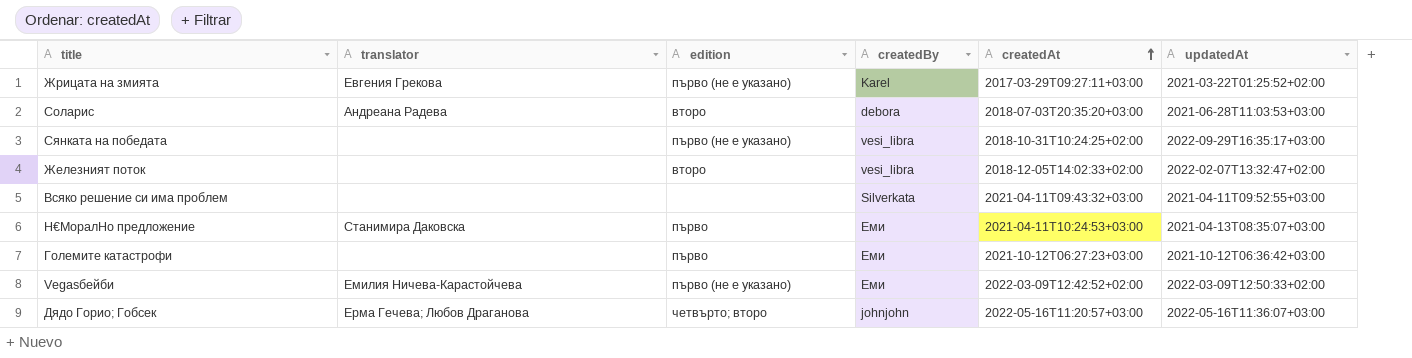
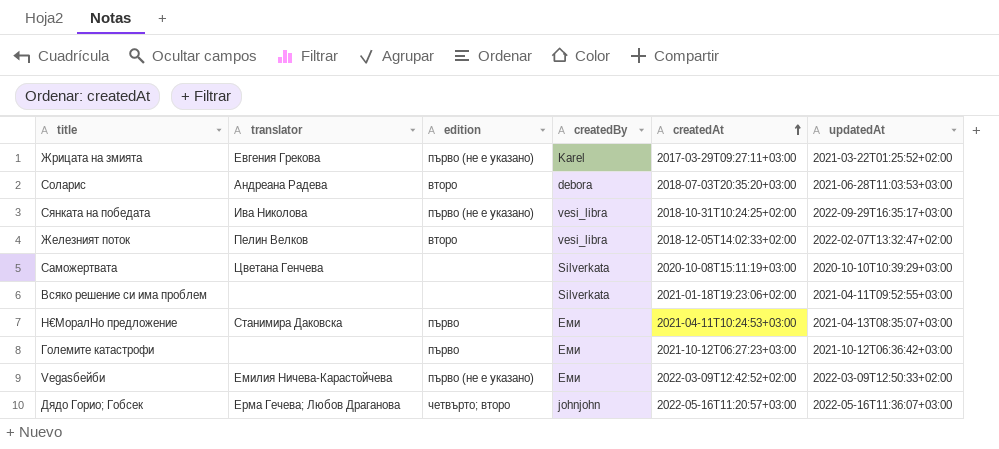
Сянката на победата | translator: none -> Ива Николова
Железният поток | translator: none -> Пелин Велков
row Саможертвата: none -> Цветана Генчева | none | Silverkata | 2020-10-08T15:11:19+03:00 | 2020-10-10T10:39:29+03:00
Всяко решение си има проблем | createdAt: 2021-04-11T09:43:32+03:00 -> 2021-01-18T19:23:06+02:00

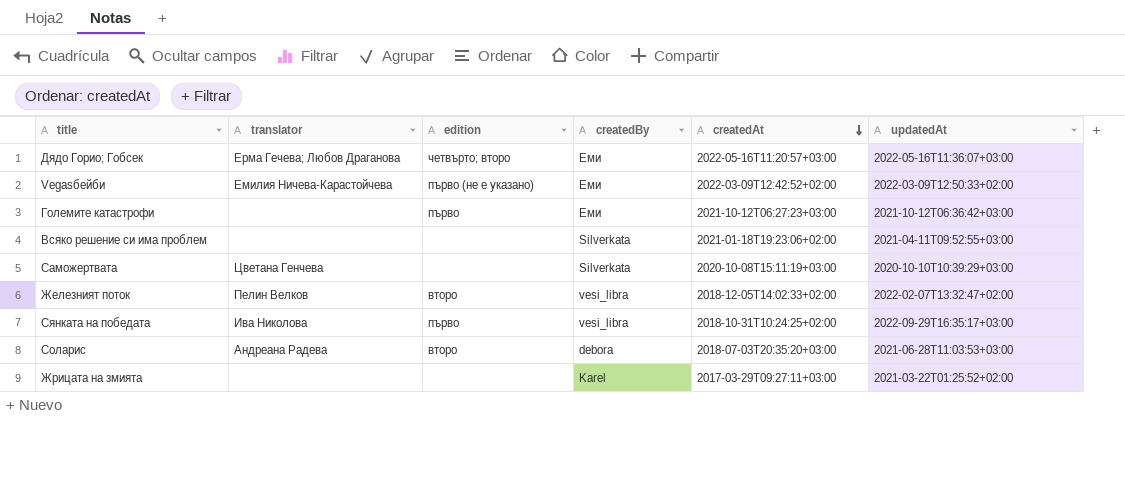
row order: createdAt ascending -> createdAt descending
row Н€МоралНо предложение: Станимира Даковска | първо | Еми | 2021-04-11T10:24:53+03:00 | 2021-04-13T08:35:07+03:00 -> none
Дядо Горио; Гобсек | createdBy: johnjohn -> Еми
Сянката на победата | edition: първо (не е указано) -> първо
Жрицата на змията | translator: Евгения Грекова -> none
Жрицата на змията | edition: първо (не е указано) -> none

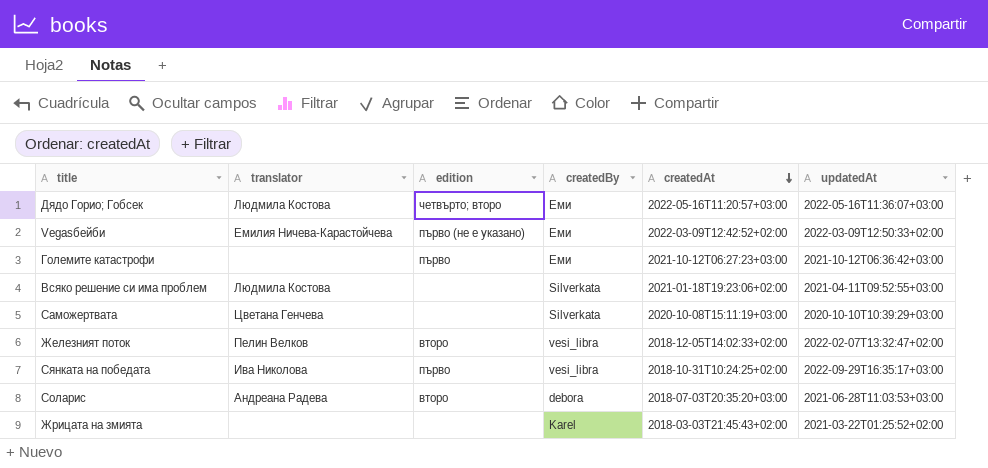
Дядо Горио; Гобсек | translator: Ерма Гечева; Любов Драганова -> Людмила Костова
Всяко решение си има проблем | translator: none -> Людмила Костова
Жрицата на змията | createdAt: 2017-03-29T09:27:11+03:00 -> 2018-03-03T21:45:43+02:00

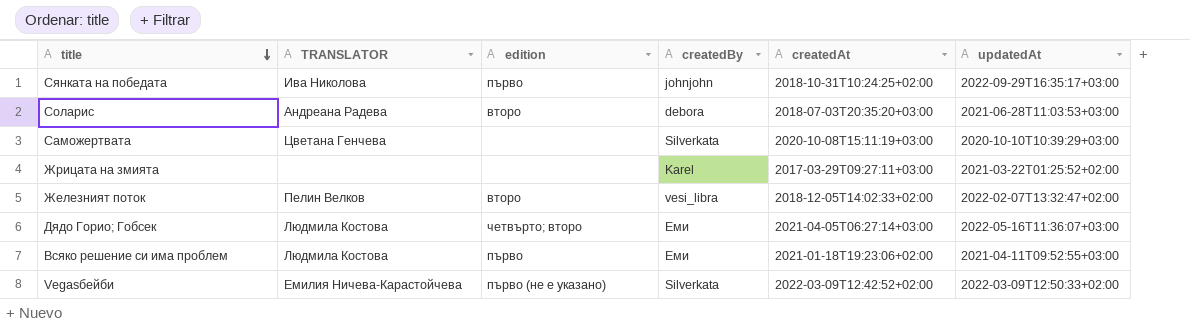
row order: createdAt descending -> title descending
column name: translator -> TRANSLATOR
row Големите катастрофи: none | първо | Еми | 2021-10-12T06:27:23+03:00 | 2021-10-12T06:36:42+03:00 -> none
Сянката на победата | createdBy: vesi_libra -> johnjohn
Жрицата на змията | createdAt: 2018-03-03T21:45:43+02:00 -> 2017-03-29T09:27:11+03:00
Дядо Горио; Гобсек | createdAt: 2022-05-16T11:20:57+03:00 -> 2021-04-05T06:27:14+03:00
Всяко решение си има проблем | edition: none -> първо
Всяко решение си има проблем | createdBy: Silverkata -> Еми
Vegasбейби | createdBy: Еми -> Silverkata

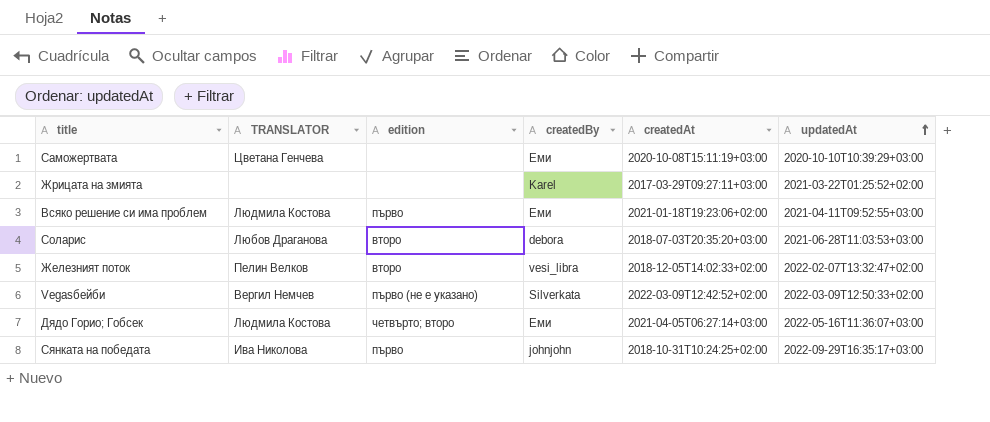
row order: title descending -> updatedAt ascending
Саможертвата | createdBy: Silverkata -> Еми
Соларис | TRANSLATOR: Андреана Радева -> Любов Драганова
Vegasбейби | TRANSLATOR: Емилия Ничева-Карастойчева -> Вергил Немчев

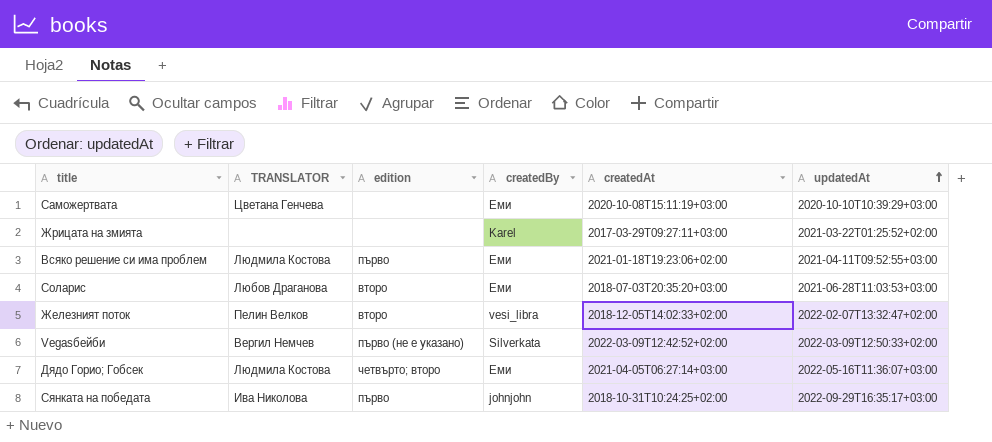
Соларис | createdBy: debora -> Еми

